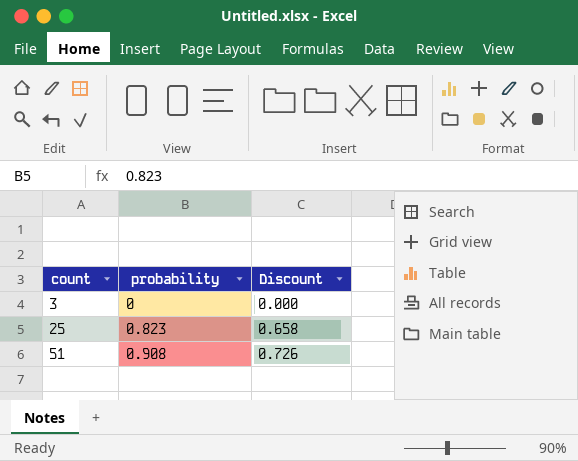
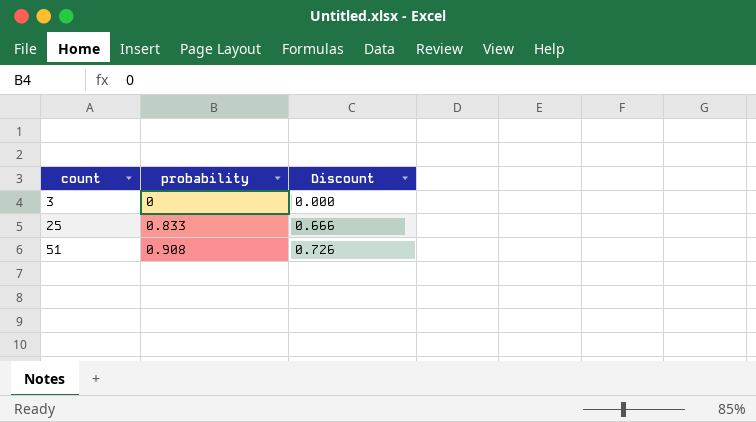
25 | probability: 0.823 -> 0.833
25 | Discount: 0.658 -> 0.666

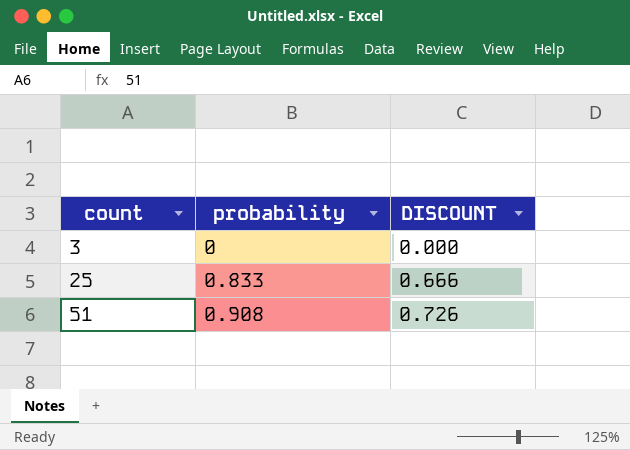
column name: Discount -> DISCOUNT

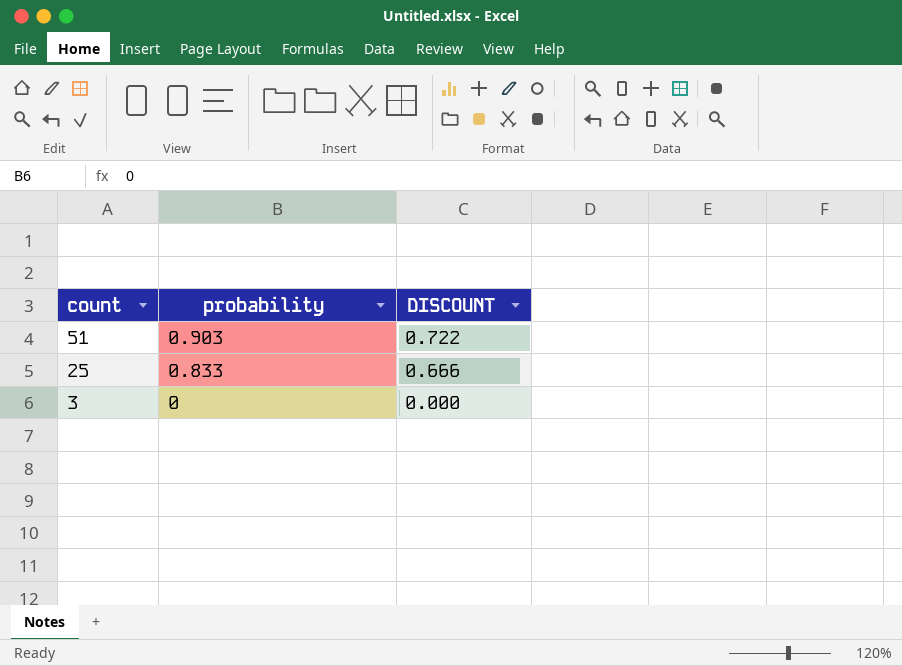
row order: count ascending -> count descending
51 | probability: 0.908 -> 0.903
51 | DISCOUNT: 0.726 -> 0.722

